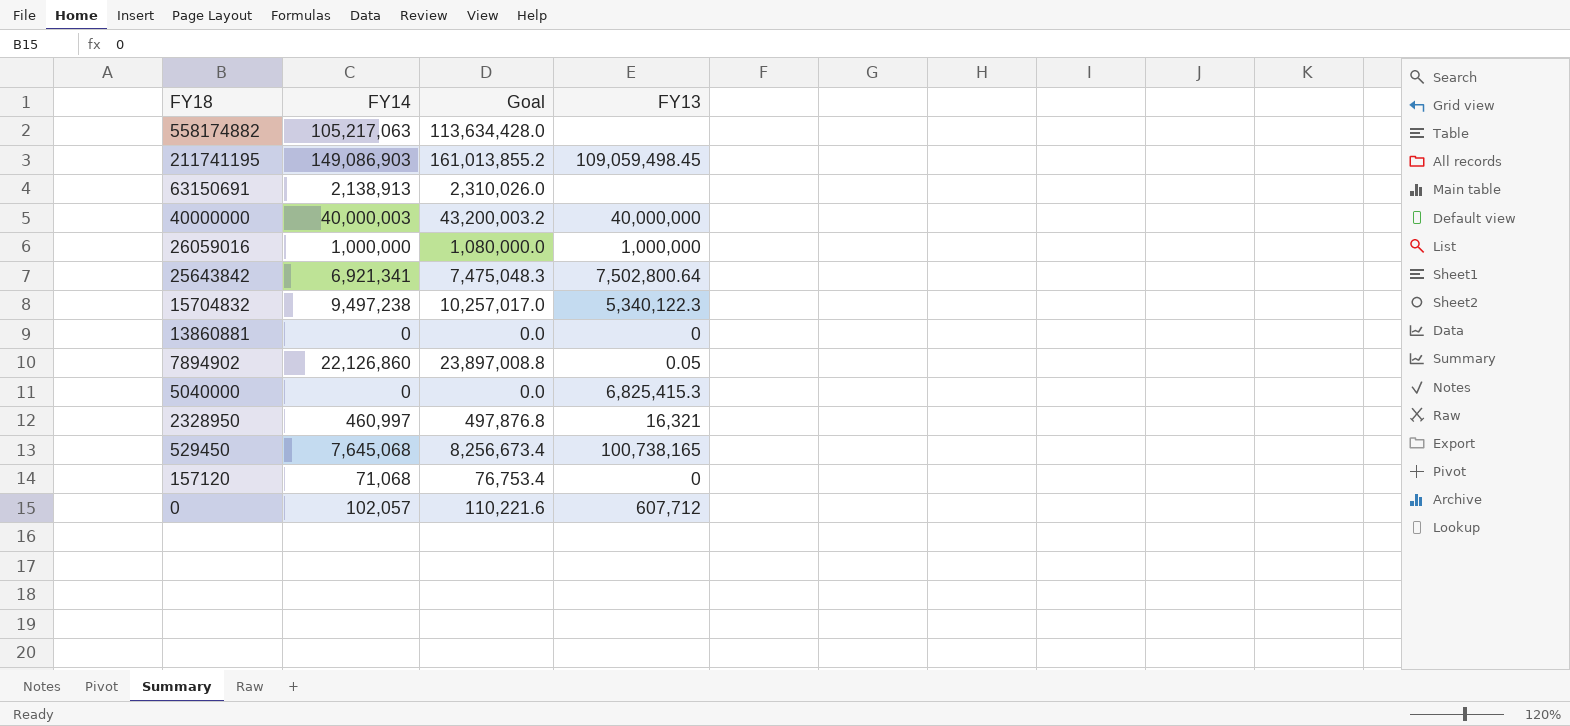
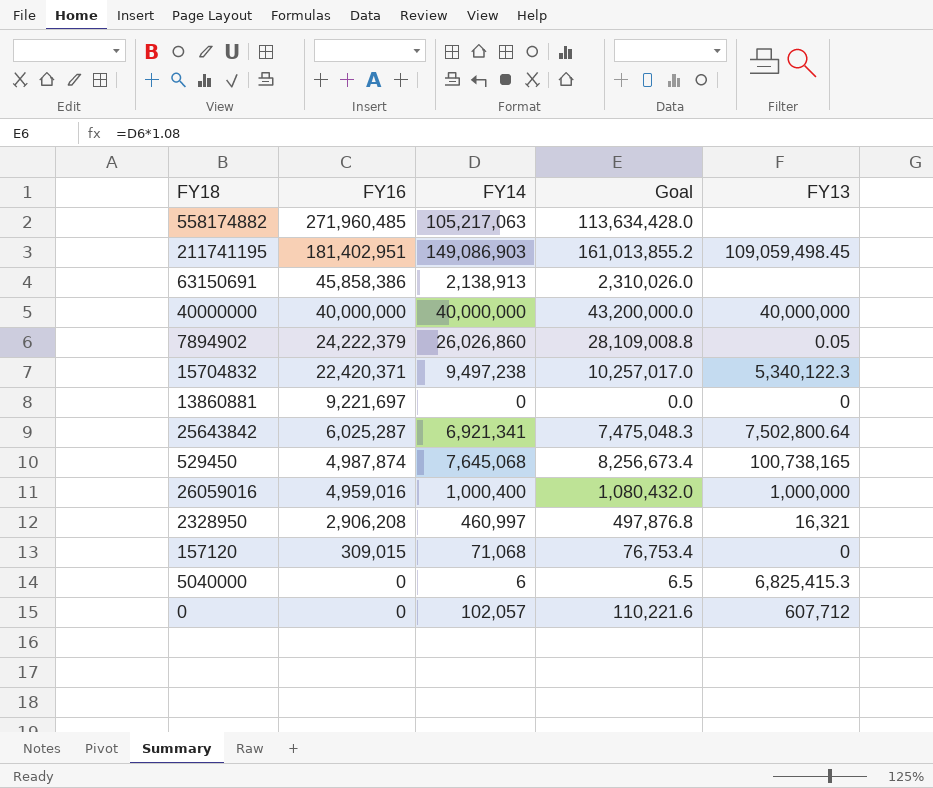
row order: FY18 descending -> FY16 descending
column FY16 | position: none -> 2
40000000 | FY14: 40,000,003 -> 40,000,000
40000000 | Goal: 43,200,003.2 -> 43,200,000.0
7894902 | FY14: 22,126,860 -> 26,026,860
7894902 | Goal: 23,897,008.8 -> 28,109,008.8
26059016 | FY14: 1,000,000 -> 1,000,400
26059016 | Goal: 1,080,000.0 -> 1,080,432.0
5040000 | FY14: 0 -> 6
5040000 | Goal: 0.0 -> 6.5

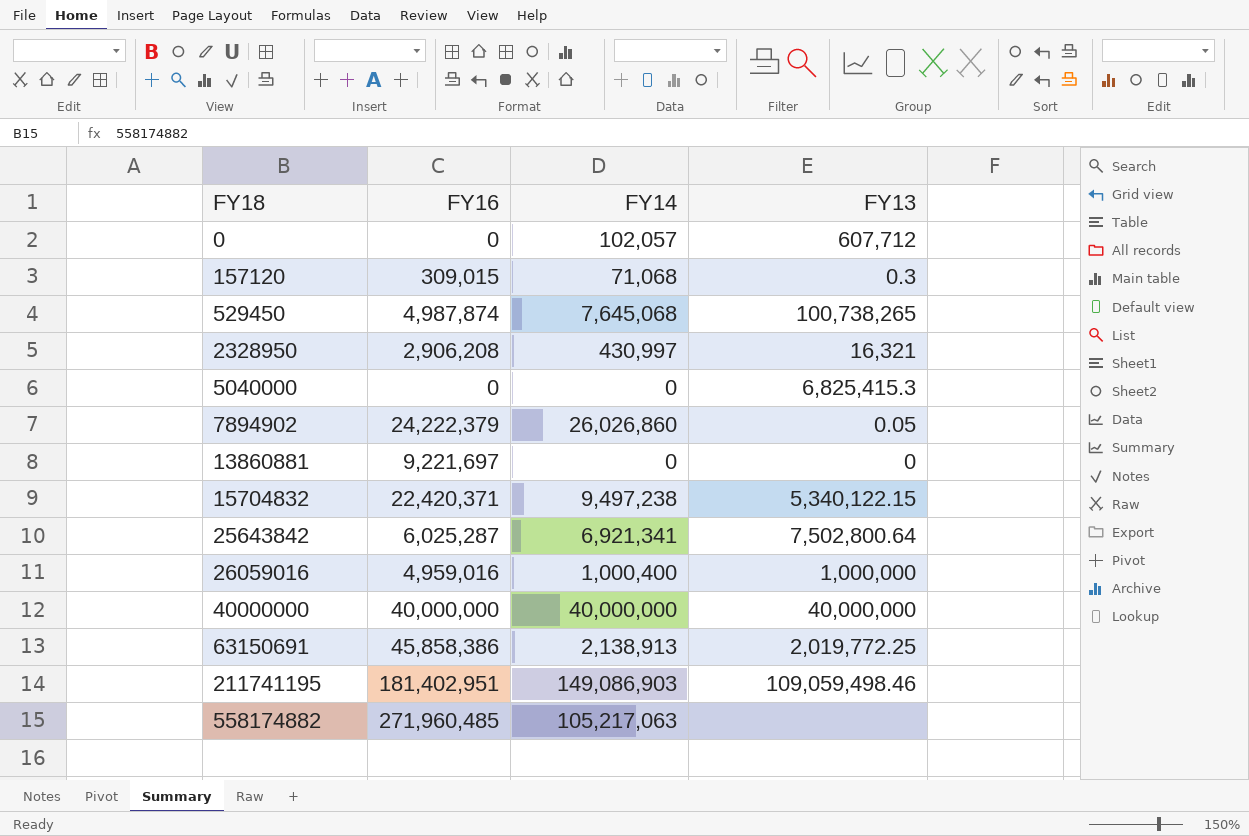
row order: FY16 descending -> FY18 ascending
column Goal | formula: [FY14] * 1.08 -> none
157120 | FY13: 0 -> 0.3
529450 | FY13: 100,738,165 -> 100,738,265
2328950 | FY14: 460,997 -> 430,997
5040000 | FY14: 6 -> 0
15704832 | FY13: 5,340,122.3 -> 5,340,122.15
63150691 | FY13: none -> 2,019,772.25
211741195 | FY13: 109,059,498.45 -> 109,059,498.46

